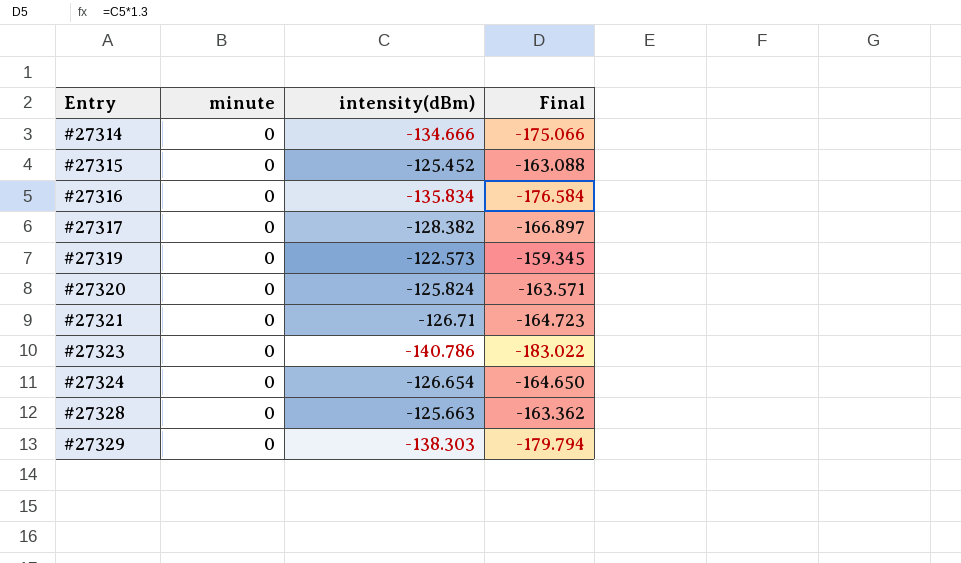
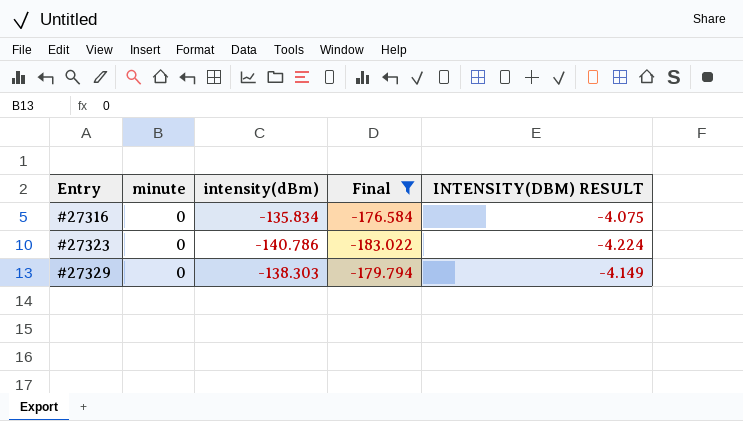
filter: none -> Final <= -176.584
column INTENSITY(DBM) RESULT | formula: none -> [intensity(dBm)] * 0.03

